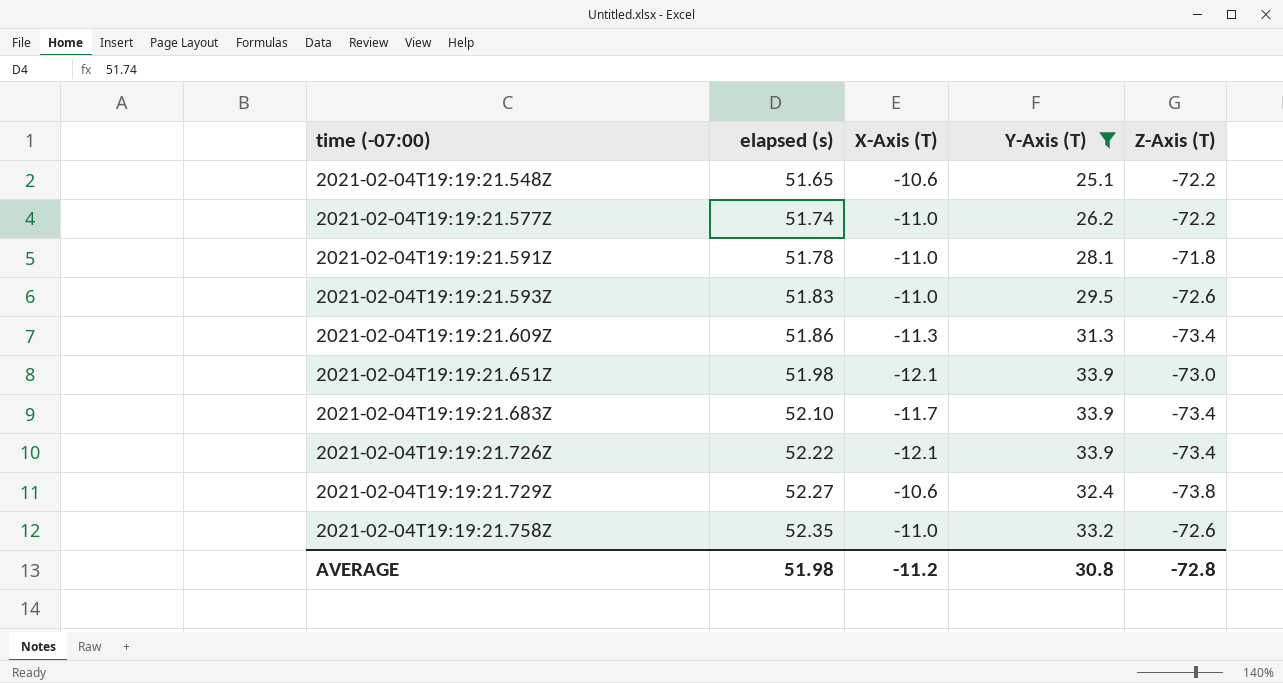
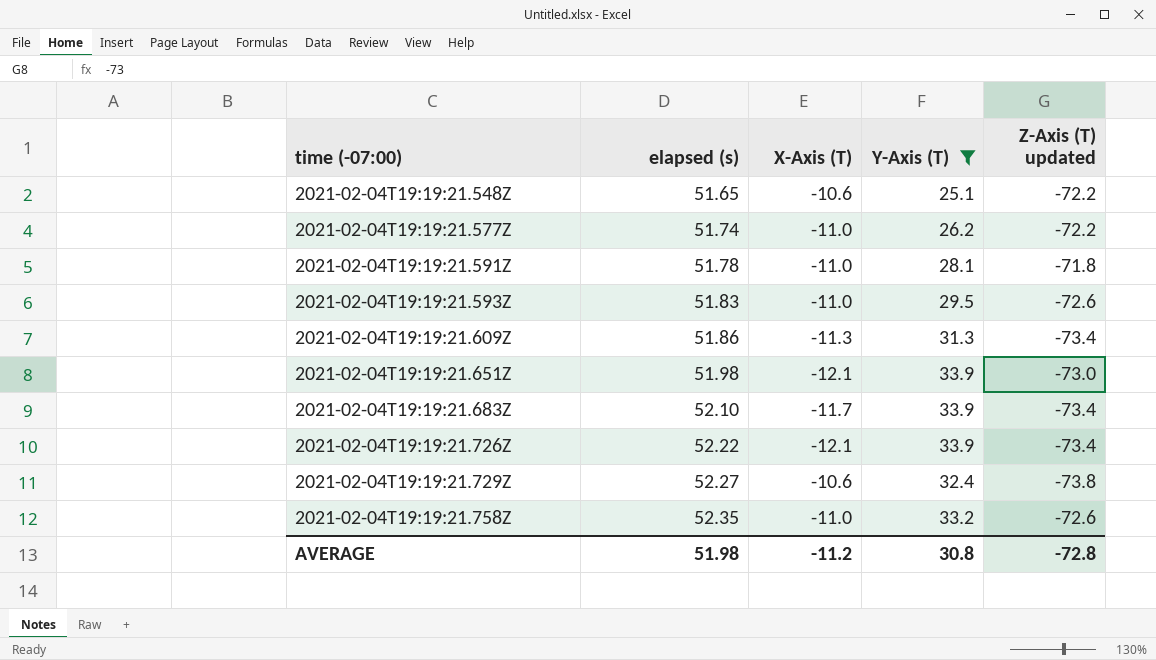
column name: Z-Axis (T) -> Z-Axis (T) updated

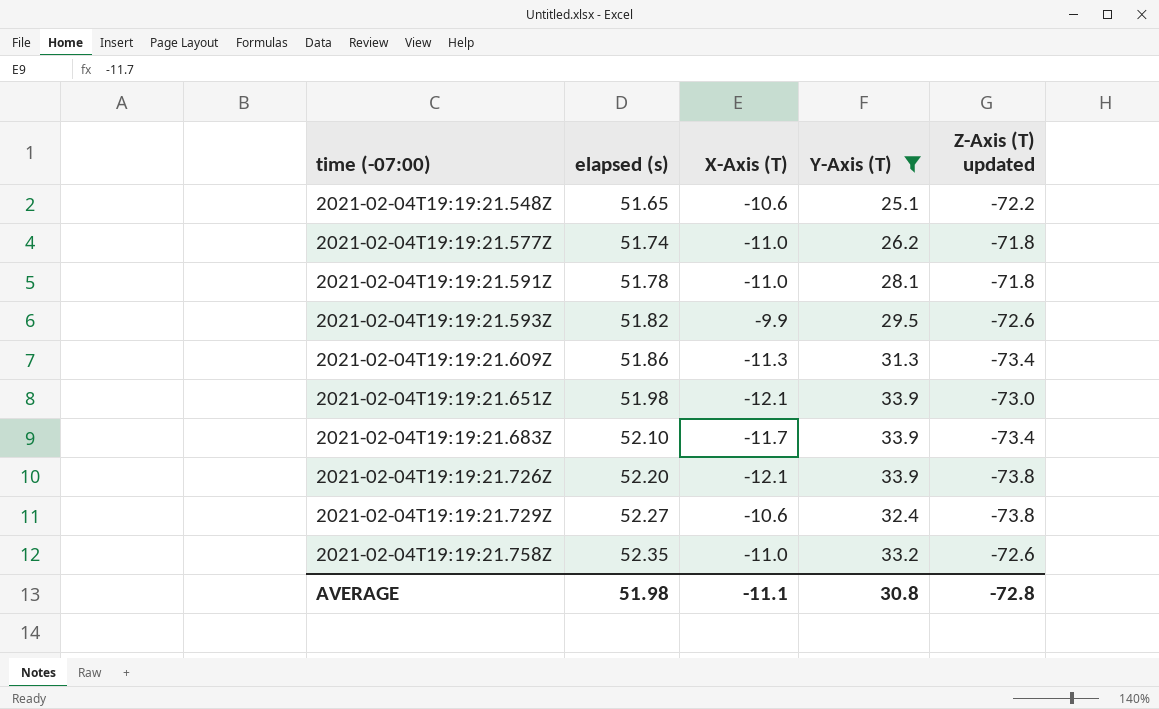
2021-02-04T19:19:21.577Z | Z-Axis (T) updated: -72.2 -> -71.8
2021-02-04T19:19:21.593Z | elapsed (s): 51.83 -> 51.82
2021-02-04T19:19:21.593Z | X-Axis (T): -11.0 -> -9.9
2021-02-04T19:19:21.726Z | elapsed (s): 52.22 -> 52.20
2021-02-04T19:19:21.726Z | Z-Axis (T) updated: -73.4 -> -73.8
AVERAGE | X-Axis (T): -11.2 -> -11.1

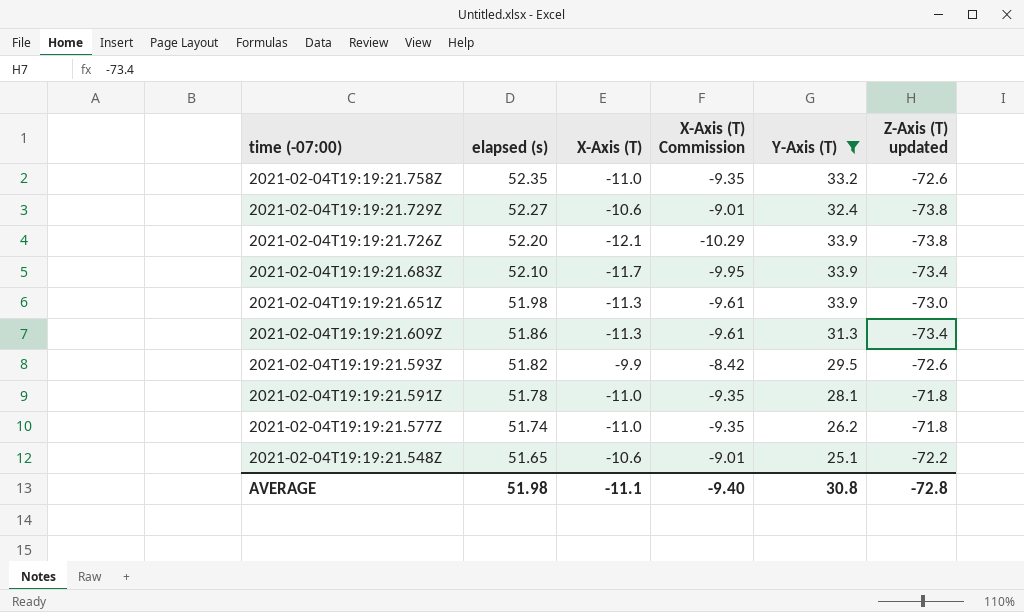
row order: time (-07:00) ascending -> time (-07:00) descending
column X-Axis (T) Commission | formula: none -> [X-Axis (T)] * 0.85
2021-02-04T19:19:21.651Z | X-Axis (T): -12.1 -> -11.3

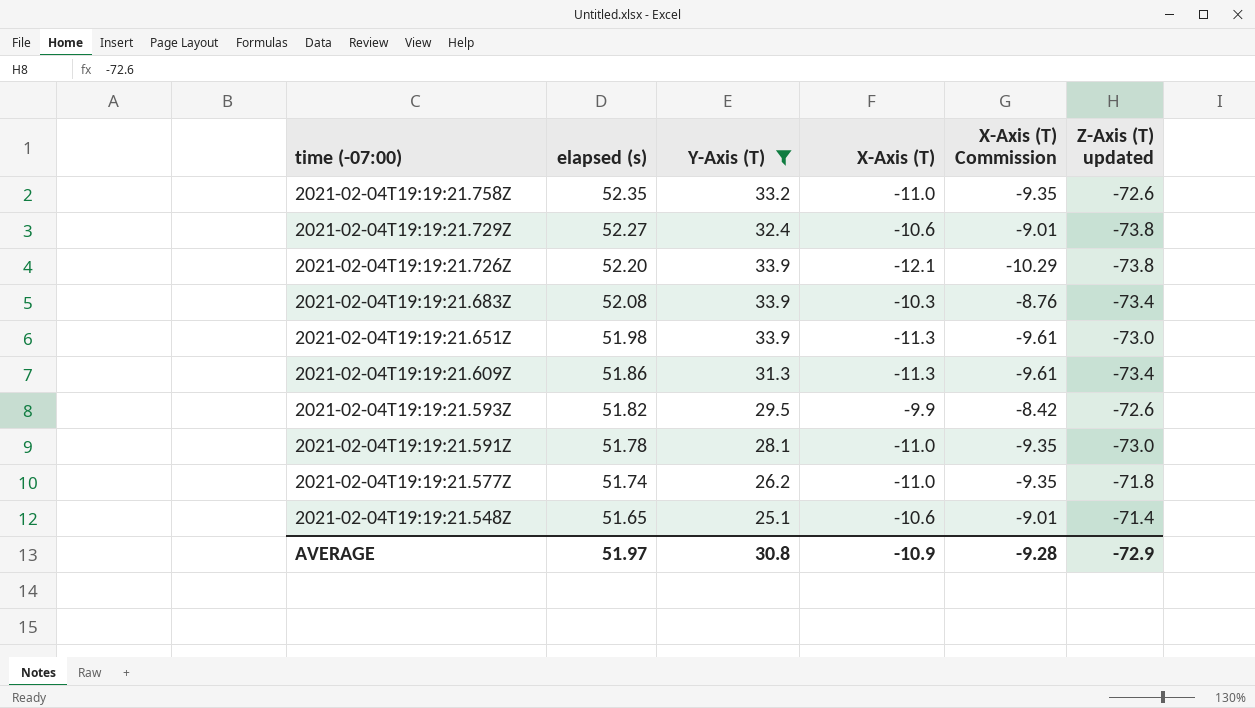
column Y-Axis (T) | position: 5 -> 3
2021-02-04T19:19:21.683Z | elapsed (s): 52.10 -> 52.08
2021-02-04T19:19:21.683Z | X-Axis (T): -11.7 -> -10.3
2021-02-04T19:19:21.683Z | X-Axis (T) Commission: -9.95 -> -8.76
2021-02-04T19:19:21.591Z | Z-Axis (T) updated: -71.8 -> -73.0
2021-02-04T19:19:21.548Z | Z-Axis (T) updated: -72.2 -> -71.4
AVERAGE | elapsed (s): 51.98 -> 51.97
AVERAGE | X-Axis (T): -11.1 -> -10.9
AVERAGE | X-Axis (T) Commission: -9.40 -> -9.28
AVERAGE | Z-Axis (T) updated: -72.8 -> -72.9

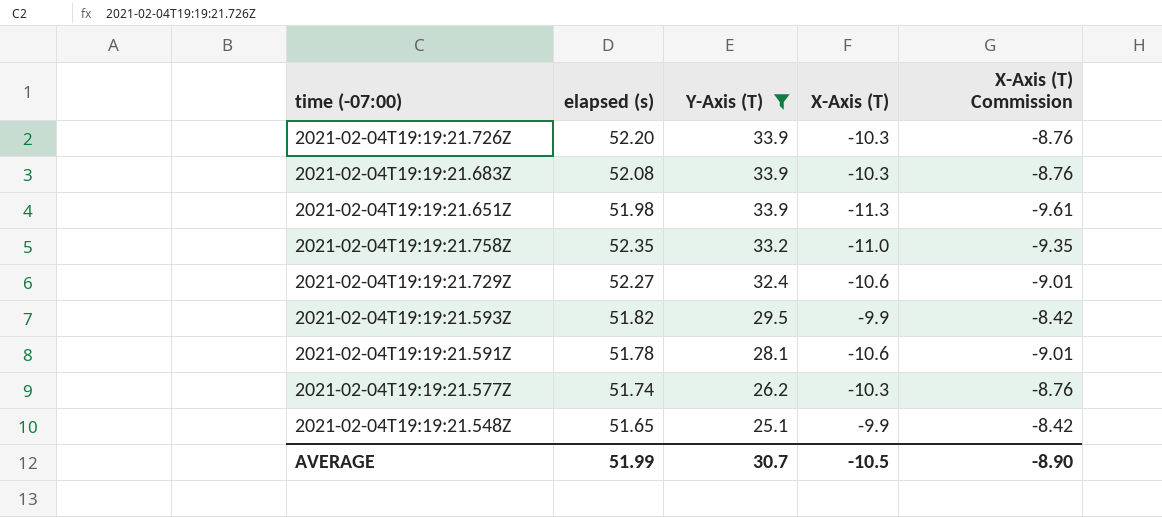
row order: time (-07:00) descending -> Y-Axis (T) descending
column Z-Axis (T) updated | position: 6 -> none
row 2021-02-04T19:19:21.609Z: 51.86 | 31.3 | -11.3 | -9.61 | -73.4 -> none
2021-02-04T19:19:21.726Z | X-Axis (T): -12.1 -> -10.3
2021-02-04T19:19:21.726Z | X-Axis (T) Commission: -10.29 -> -8.76
2021-02-04T19:19:21.591Z | X-Axis (T): -11.0 -> -10.6
2021-02-04T19:19:21.591Z | X-Axis (T) Commission: -9.35 -> -9.01
2021-02-04T19:19:21.577Z | X-Axis (T): -11.0 -> -10.3
2021-02-04T19:19:21.577Z | X-Axis (T) Commission: -9.35 -> -8.76
2021-02-04T19:19:21.548Z | X-Axis (T): -10.6 -> -9.9
2021-02-04T19:19:21.548Z | X-Axis (T) Commission: -9.01 -> -8.42
AVERAGE | elapsed (s): 51.97 -> 51.99
AVERAGE | Y-Axis (T): 30.8 -> 30.7
AVERAGE | X-Axis (T): -10.9 -> -10.5
AVERAGE | X-Axis (T) Commission: -9.28 -> -8.90

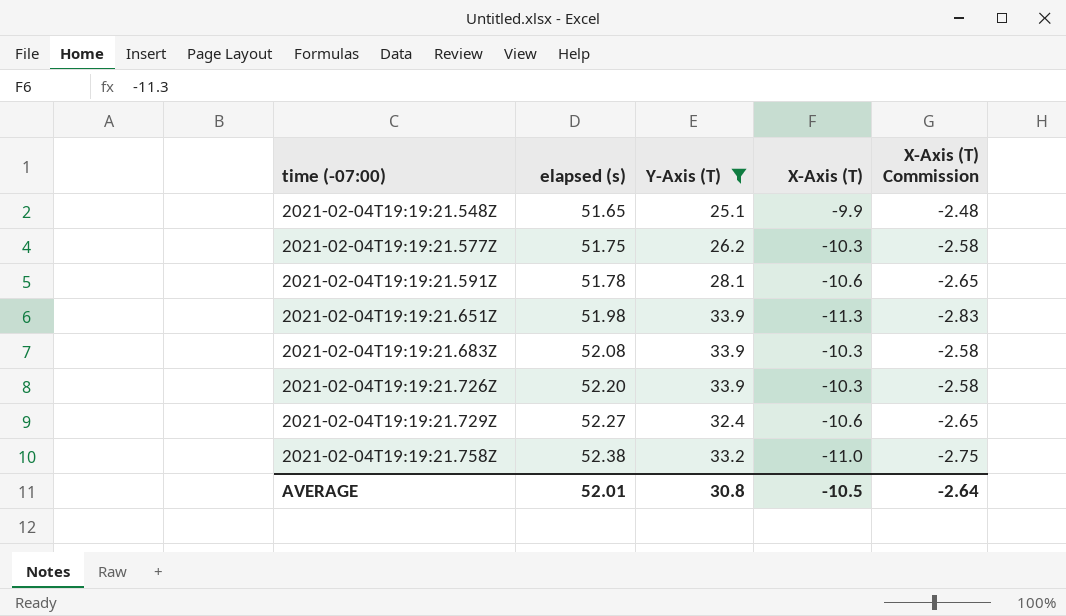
row order: Y-Axis (T) descending -> time (-07:00) ascending
column X-Axis (T) Commission | formula: [X-Axis (T)] * 0.85 -> [X-Axis (T)] * 0.25
row 2021-02-04T19:19:21.593Z: 51.82 | 29.5 | -9.9 | -8.42 -> none
2021-02-04T19:19:21.577Z | elapsed (s): 51.74 -> 51.75
2021-02-04T19:19:21.758Z | elapsed (s): 52.35 -> 52.38
AVERAGE | elapsed (s): 51.99 -> 52.01
AVERAGE | Y-Axis (T): 30.7 -> 30.8
AVERAGE | X-Axis (T) Commission: -8.90 -> -2.64

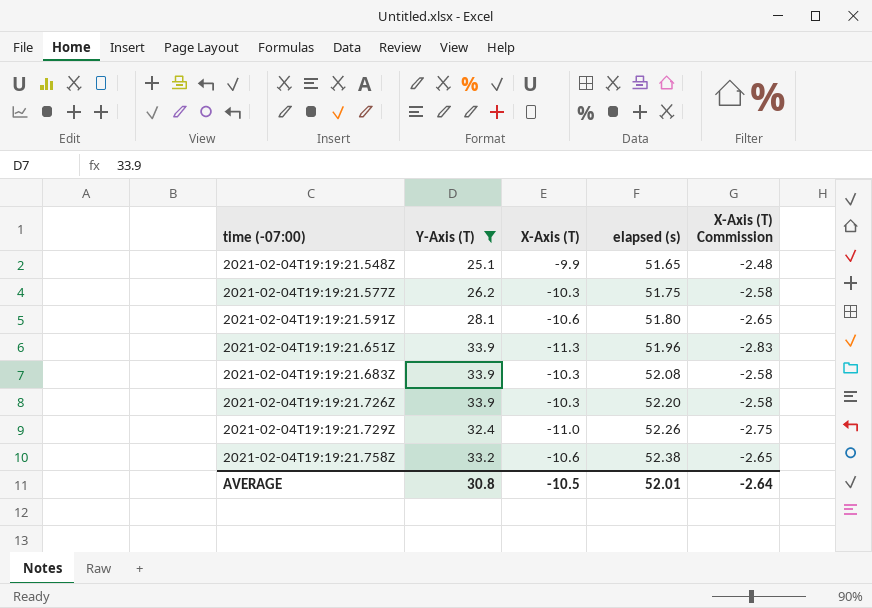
column elapsed (s) | position: 2 -> 4
2021-02-04T19:19:21.591Z | elapsed (s): 51.78 -> 51.80
2021-02-04T19:19:21.651Z | elapsed (s): 51.98 -> 51.96
2021-02-04T19:19:21.729Z | X-Axis (T): -10.6 -> -11.0
2021-02-04T19:19:21.729Z | elapsed (s): 52.27 -> 52.26
2021-02-04T19:19:21.729Z | X-Axis (T) Commission: -2.65 -> -2.75
2021-02-04T19:19:21.758Z | X-Axis (T): -11.0 -> -10.6
2021-02-04T19:19:21.758Z | X-Axis (T) Commission: -2.75 -> -2.65

